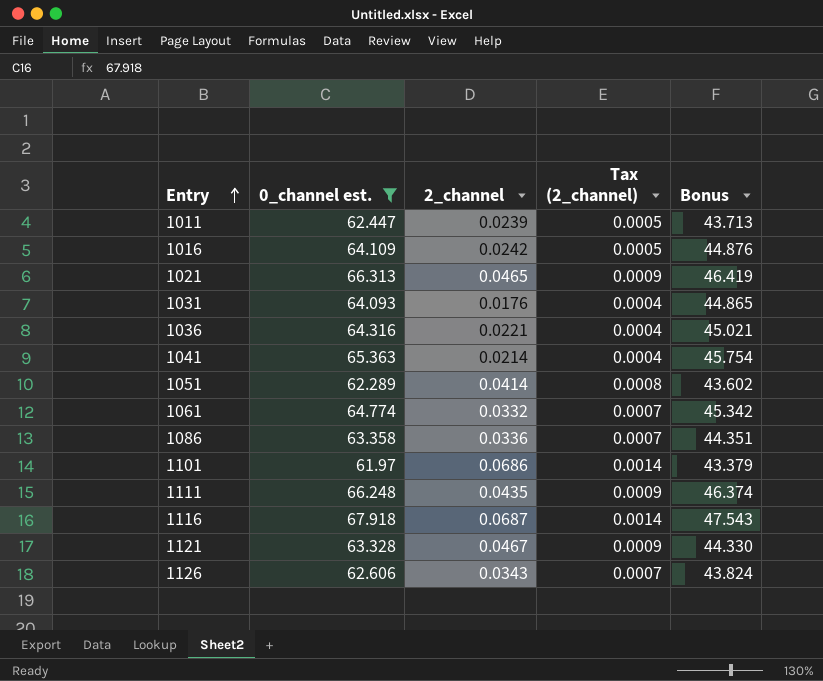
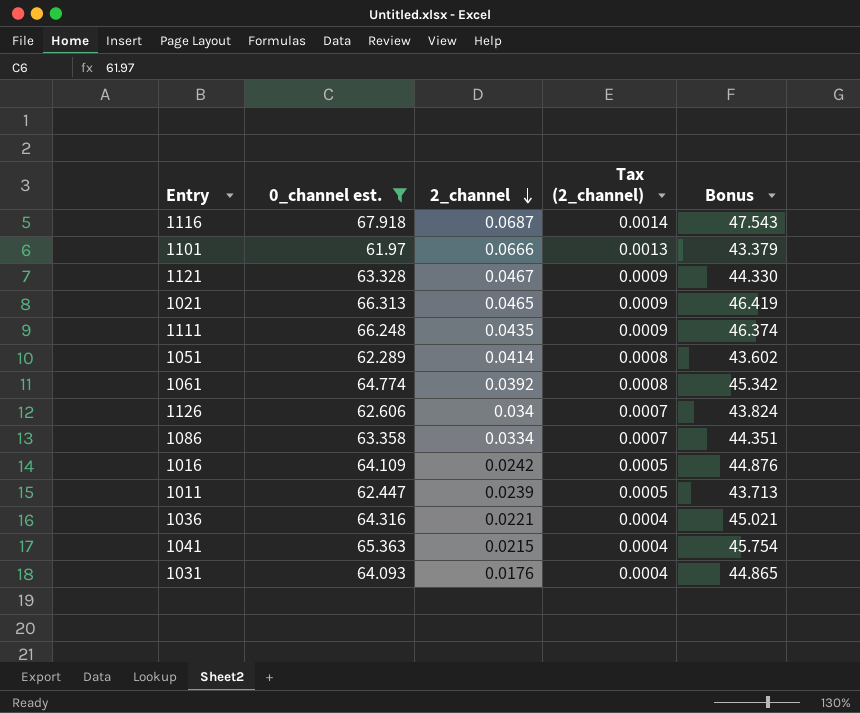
row order: Entry ascending -> 2_channel descending
1101 | 2_channel: 0.0686 -> 0.0666
1101 | Tax (2_channel): 0.0014 -> 0.0013
1061 | 2_channel: 0.0332 -> 0.0392
1061 | Tax (2_channel): 0.0007 -> 0.0008
1126 | 2_channel: 0.0343 -> 0.034
1086 | 2_channel: 0.0336 -> 0.0334
1041 | 2_channel: 0.0214 -> 0.0215

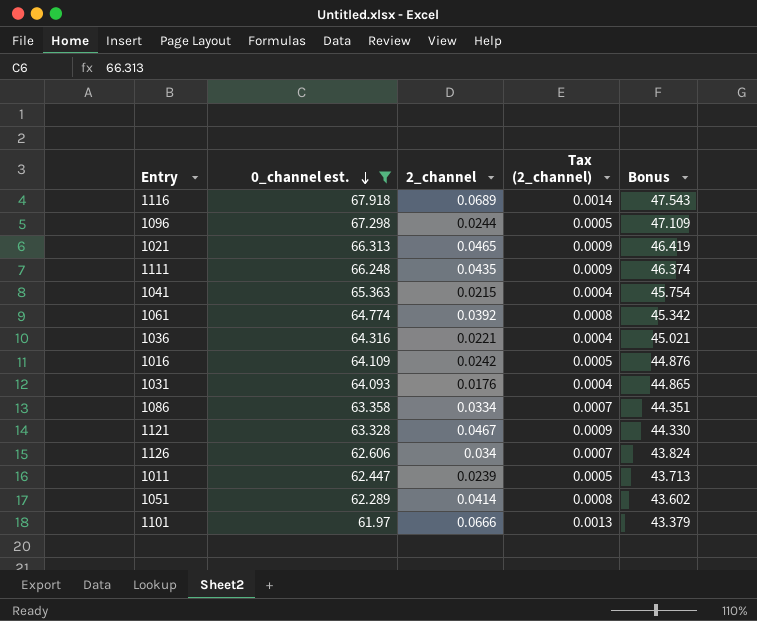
row order: 2_channel descending -> 0_channel est. descending
1116 | 2_channel: 0.0687 -> 0.0689
row 1096: none -> 67.298 | 0.0244 | 0.0005 | 47.109

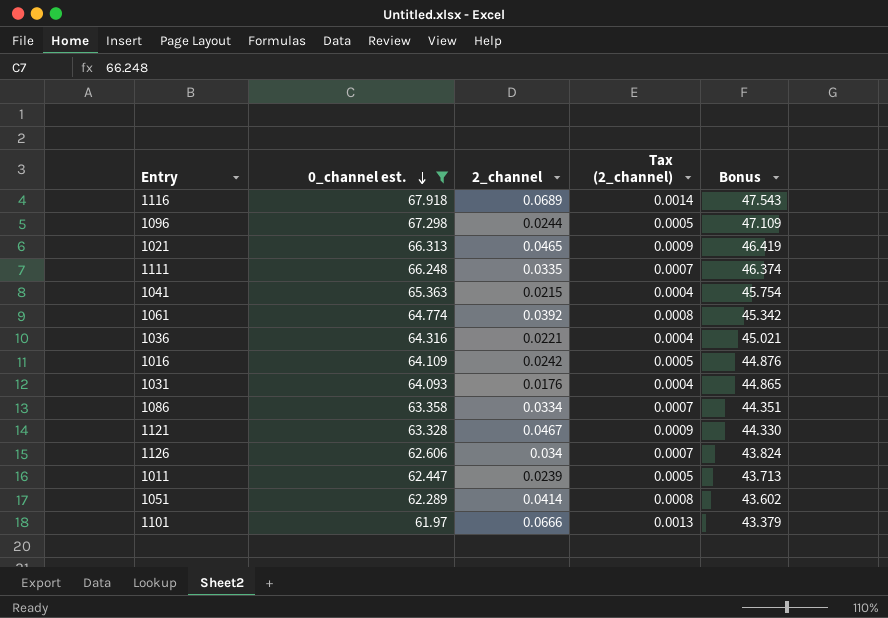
1111 | 2_channel: 0.0435 -> 0.0335
1111 | Tax (2_channel): 0.0009 -> 0.0007

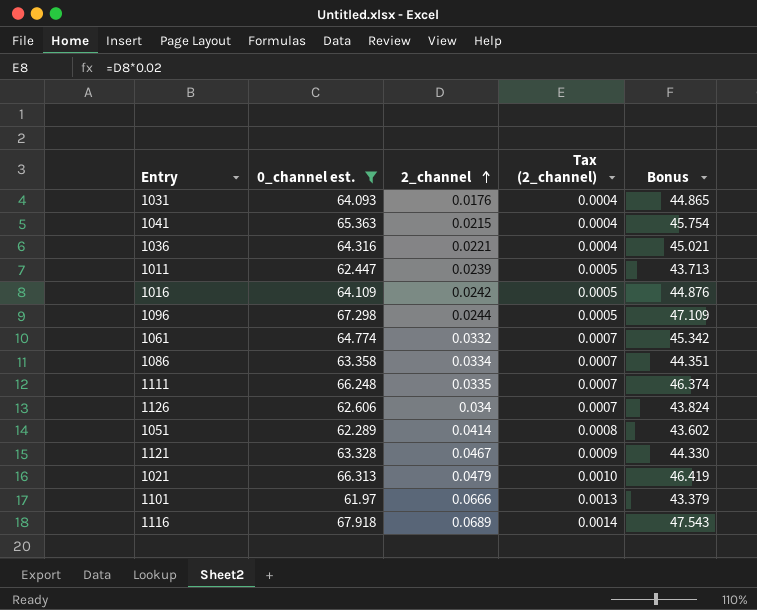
row order: 0_channel est. descending -> 2_channel ascending
1061 | 2_channel: 0.0392 -> 0.0332
1061 | Tax (2_channel): 0.0008 -> 0.0007
1021 | 2_channel: 0.0465 -> 0.0479
1021 | Tax (2_channel): 0.0009 -> 0.0010

